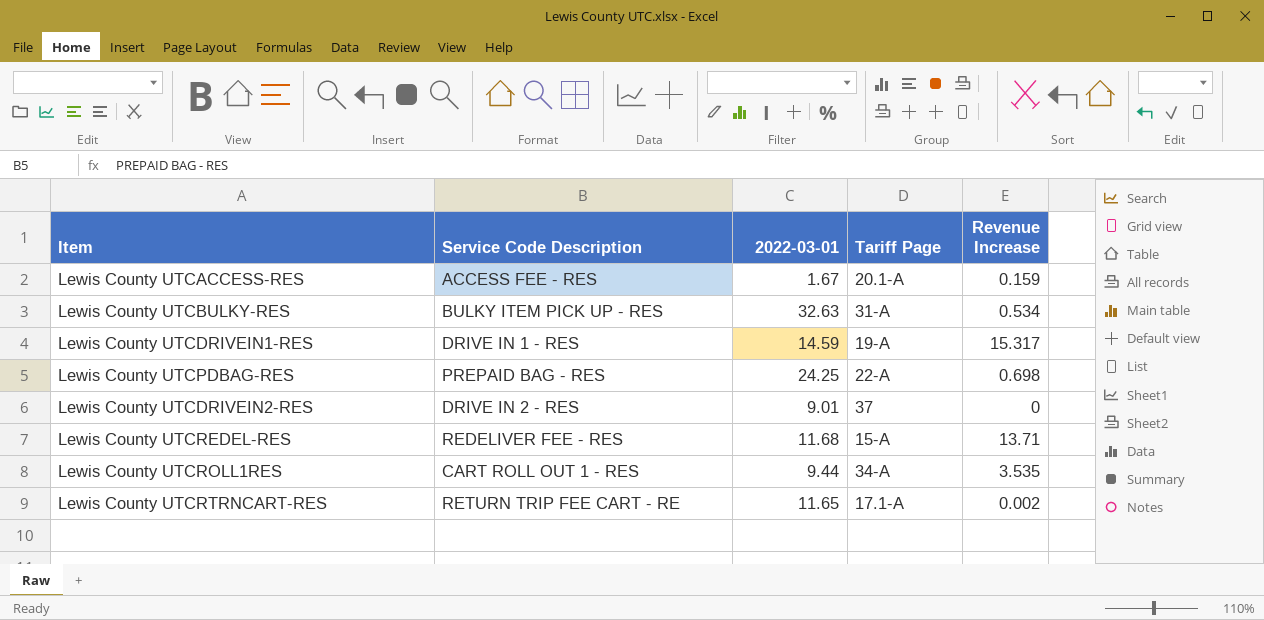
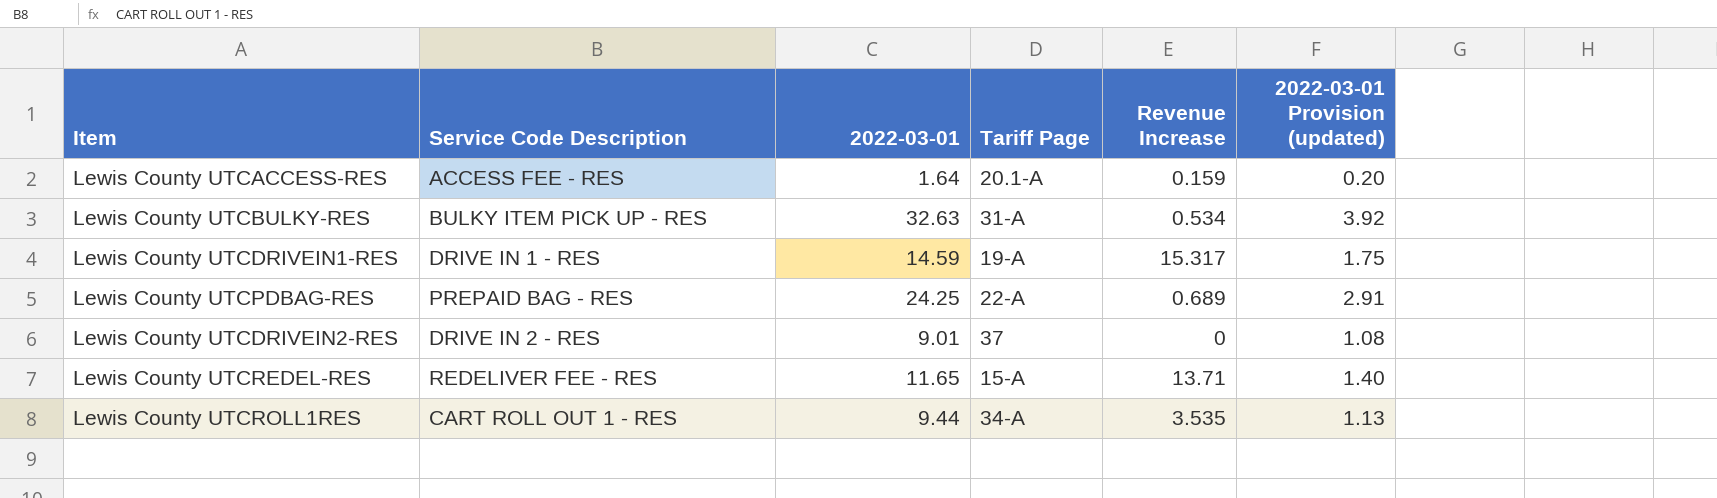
column 2022-03-01 Provision (updated) | formula: none -> [2022-03-01] * 0.12
row Lewis County UTCRTRNCART-RES: RETURN TRIP FEE CART - RE | 11.65 | 17.1-A | 0.002 -> none
Lewis County UTCACCESS-RES | 2022-03-01: 1.67 -> 1.64
Lewis County UTCPDBAG-RES | Revenue Increase: 0.698 -> 0.689
Lewis County UTCREDEL-RES | 2022-03-01: 11.68 -> 11.65

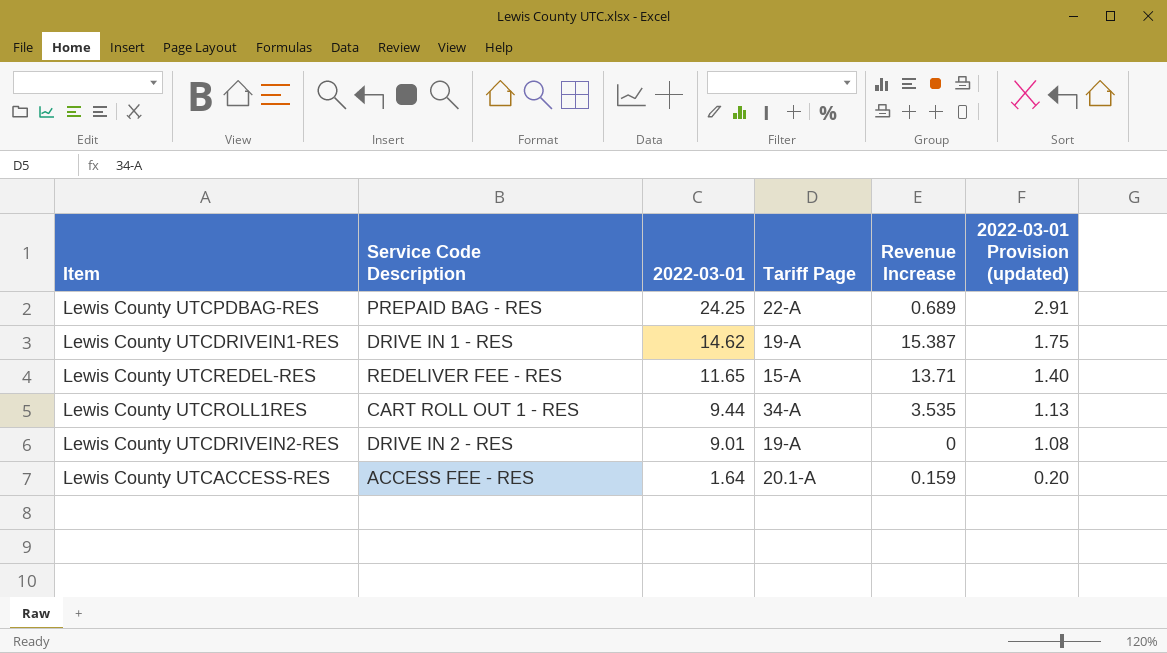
row order: none -> 2022-03-01 descending
row Lewis County UTCBULKY-RES: BULKY ITEM PICK UP - RES | 32.63 | 31-A | 0.534 | 3.92 -> none
Lewis County UTCDRIVEIN1-RES | 2022-03-01: 14.59 -> 14.62
Lewis County UTCDRIVEIN1-RES | Revenue Increase: 15.317 -> 15.387
Lewis County UTCDRIVEIN2-RES | Tariff Page: 37 -> 19-A

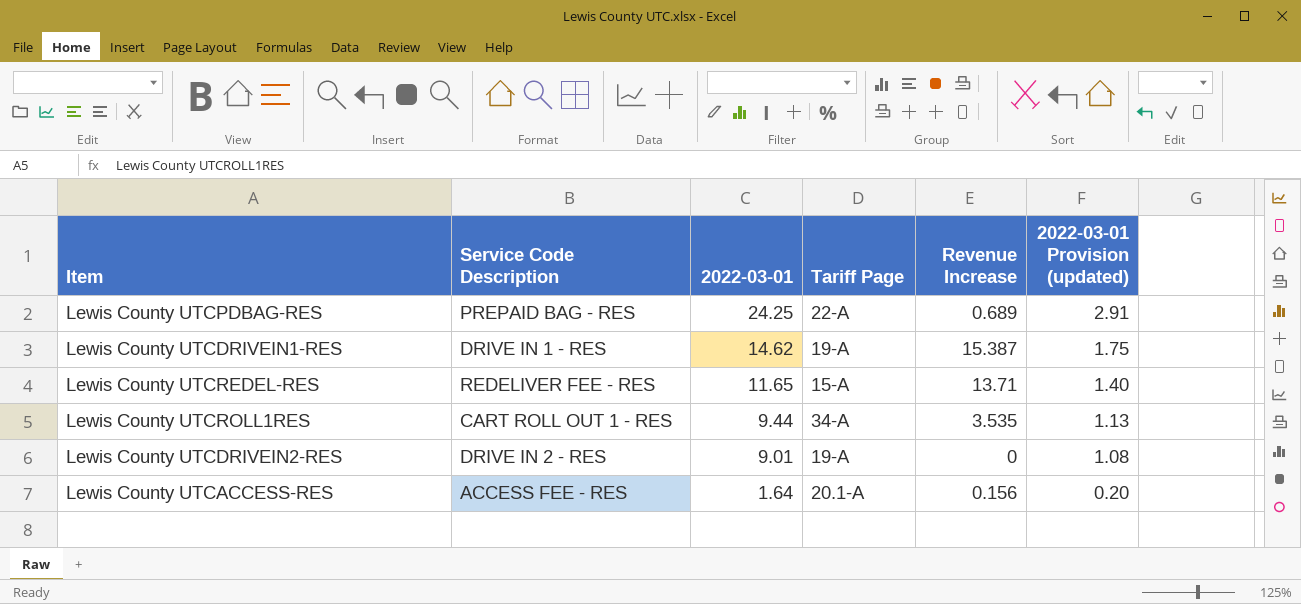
Lewis County UTCACCESS-RES | Revenue Increase: 0.159 -> 0.156

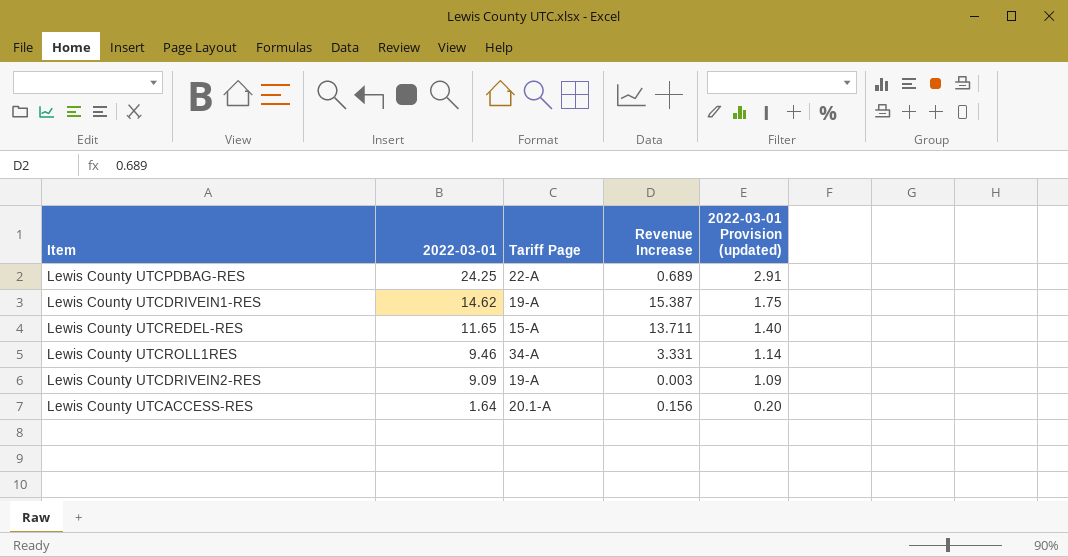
column Service Code Description | position: 2 -> none
Lewis County UTCREDEL-RES | Revenue Increase: 13.71 -> 13.711
Lewis County UTCROLL1RES | 2022-03-01: 9.44 -> 9.46
Lewis County UTCROLL1RES | Revenue Increase: 3.535 -> 3.331
Lewis County UTCROLL1RES | 2022-03-01 Provision (updated): 1.13 -> 1.14
Lewis County UTCDRIVEIN2-RES | 2022-03-01: 9.01 -> 9.09
Lewis County UTCDRIVEIN2-RES | Revenue Increase: 0 -> 0.003
Lewis County UTCDRIVEIN2-RES | 2022-03-01 Provision (updated): 1.08 -> 1.09

